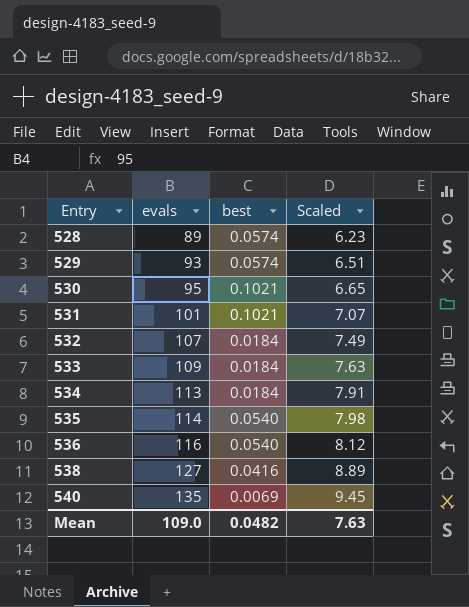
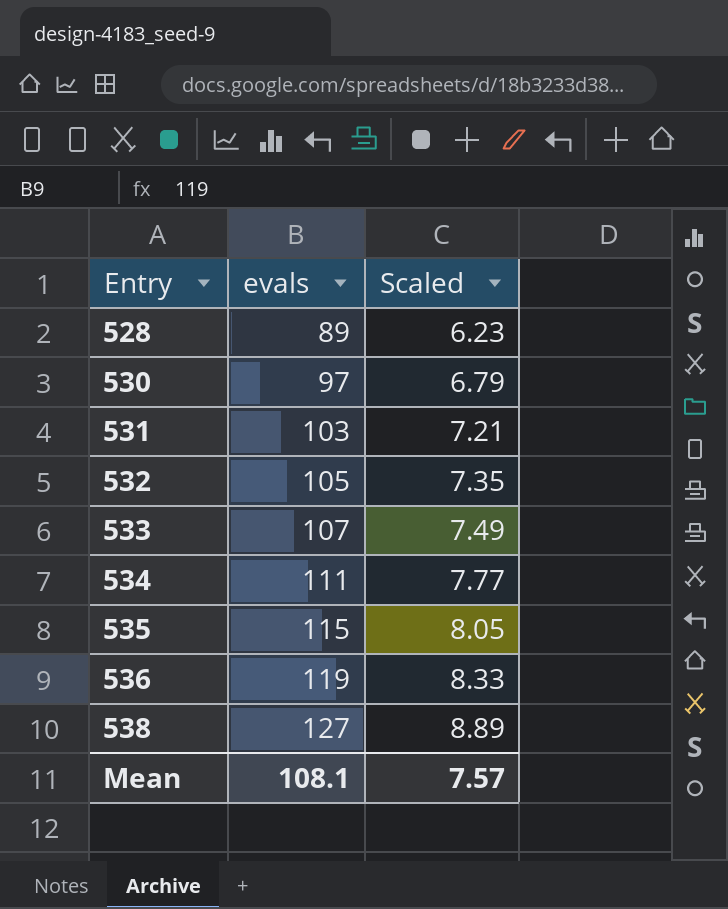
column best | position: 3 -> none
row 529: 93 | 0.0574 | 6.51 -> none
row 540: 135 | 0.0069 | 9.45 -> none
530 | evals: 95 -> 97
530 | Scaled: 6.65 -> 6.79
531 | evals: 101 -> 103
531 | Scaled: 7.07 -> 7.21
532 | evals: 107 -> 105
532 | Scaled: 7.49 -> 7.35
533 | evals: 109 -> 107
533 | Scaled: 7.63 -> 7.49
534 | evals: 113 -> 111
534 | Scaled: 7.91 -> 7.77
535 | evals: 114 -> 115
535 | Scaled: 7.98 -> 8.05
536 | evals: 116 -> 119
536 | Scaled: 8.12 -> 8.33
Mean | evals: 109.0 -> 108.1
Mean | Scaled: 7.63 -> 7.57

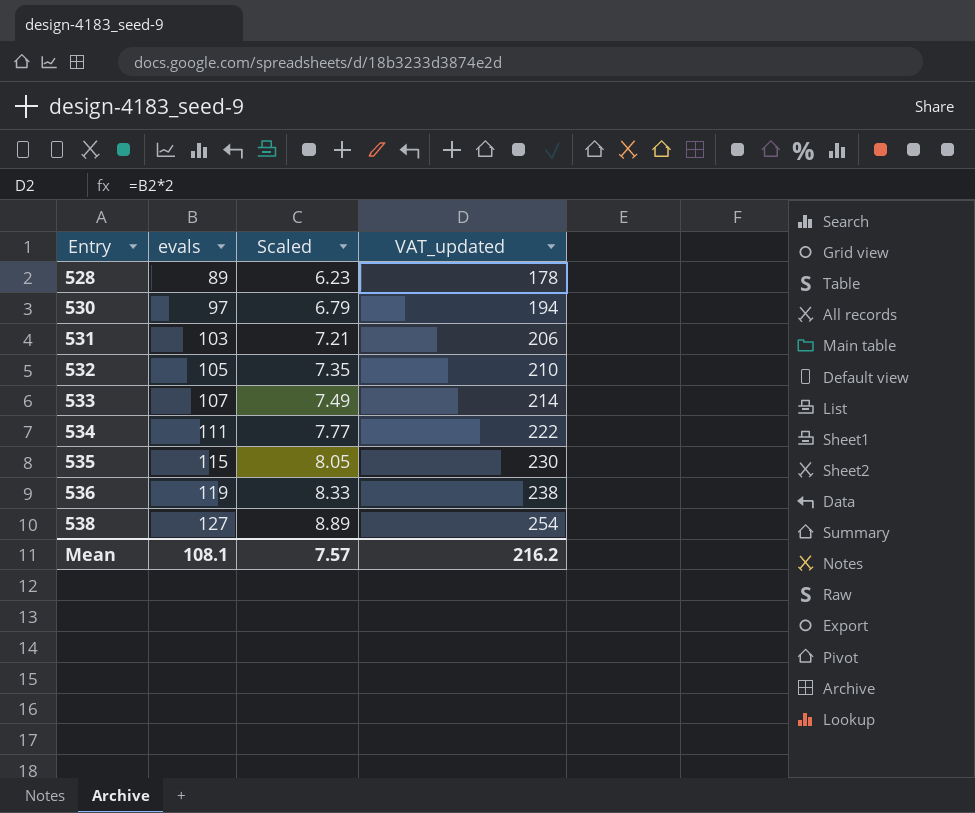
column VAT_updated | formula: none -> [evals] * 2

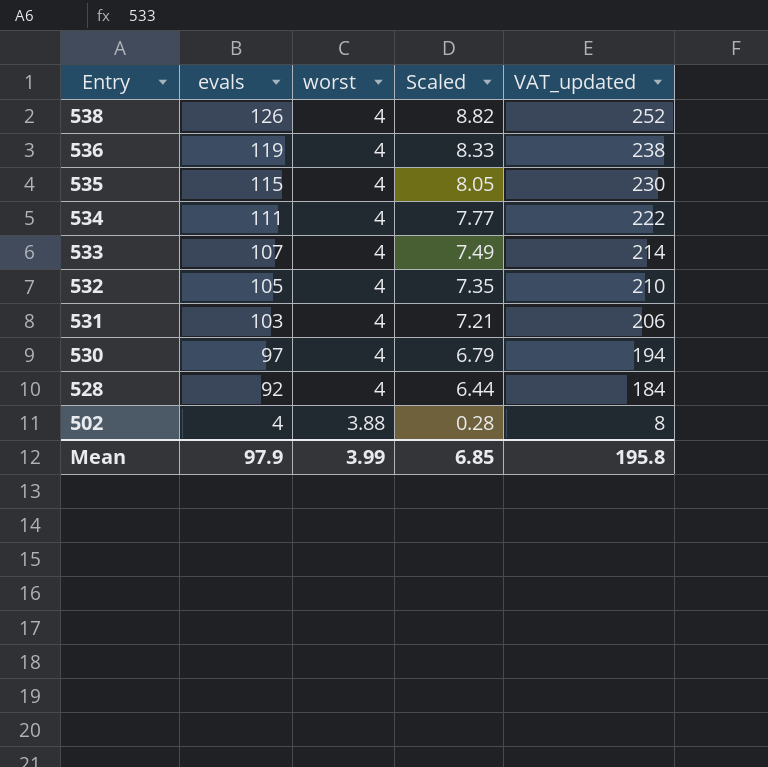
row order: Entry ascending -> Entry descending
column worst | position: none -> 3
538 | evals: 127 -> 126
538 | Scaled: 8.89 -> 8.82
538 | VAT_updated: 254 -> 252
528 | evals: 89 -> 92
528 | Scaled: 6.23 -> 6.44
528 | VAT_updated: 178 -> 184
row 502: none -> 4 | 3.88 | 0.28 | 8
Mean | evals: 108.1 -> 97.9
Mean | Scaled: 7.57 -> 6.85
Mean | VAT_updated: 216.2 -> 195.8

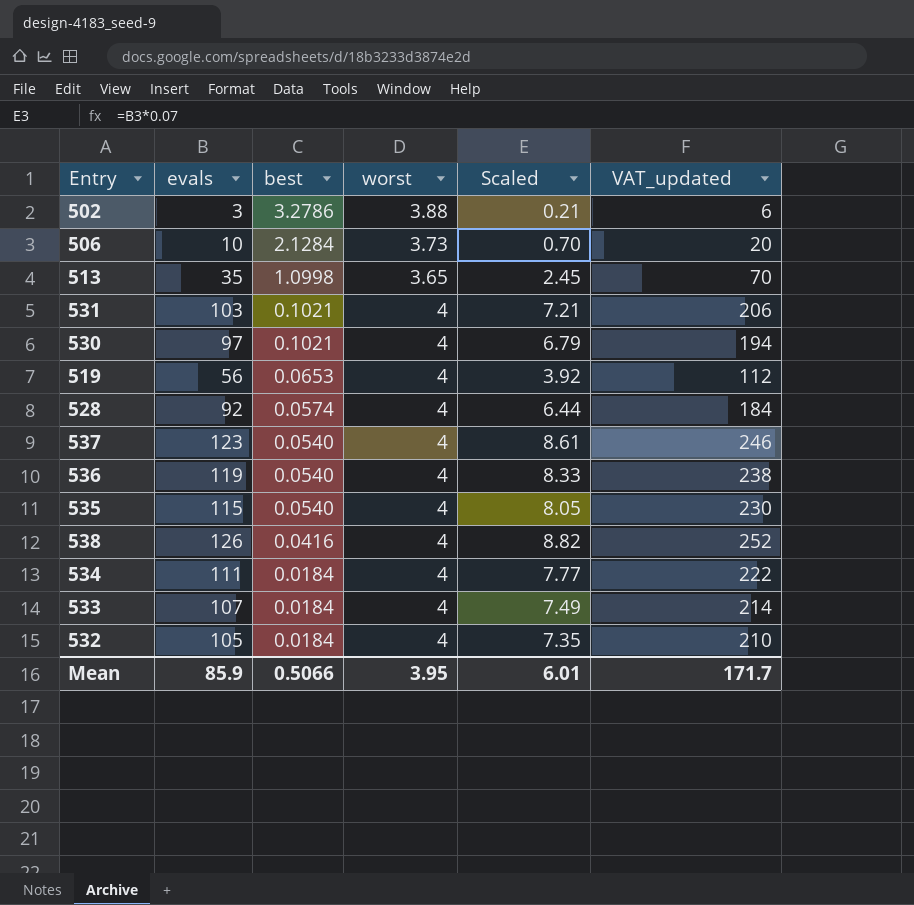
row order: Entry descending -> best descending
column best | position: none -> 3
502 | evals: 4 -> 3
502 | Scaled: 0.28 -> 0.21
502 | VAT_updated: 8 -> 6
row 506: none -> 10 | 2.1284 | 3.73 | 0.70 | 20
row 513: none -> 35 | 1.0998 | 3.65 | 2.45 | 70
row 519: none -> 56 | 0.0653 | 4 | 3.92 | 112
row 537: none -> 123 | 0.0540 | 4 | 8.61 | 246
Mean | evals: 97.9 -> 85.9
Mean | worst: 3.99 -> 3.95
Mean | Scaled: 6.85 -> 6.01
Mean | VAT_updated: 195.8 -> 171.7

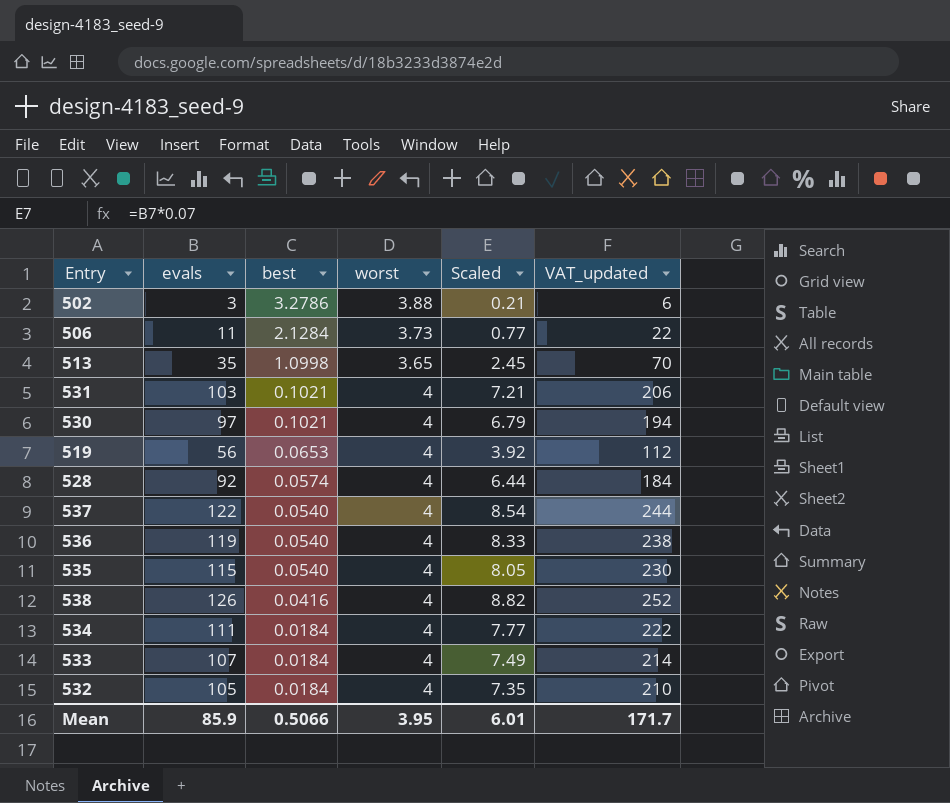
506 | evals: 10 -> 11
506 | Scaled: 0.70 -> 0.77
506 | VAT_updated: 20 -> 22
537 | evals: 123 -> 122
537 | Scaled: 8.61 -> 8.54
537 | VAT_updated: 246 -> 244

